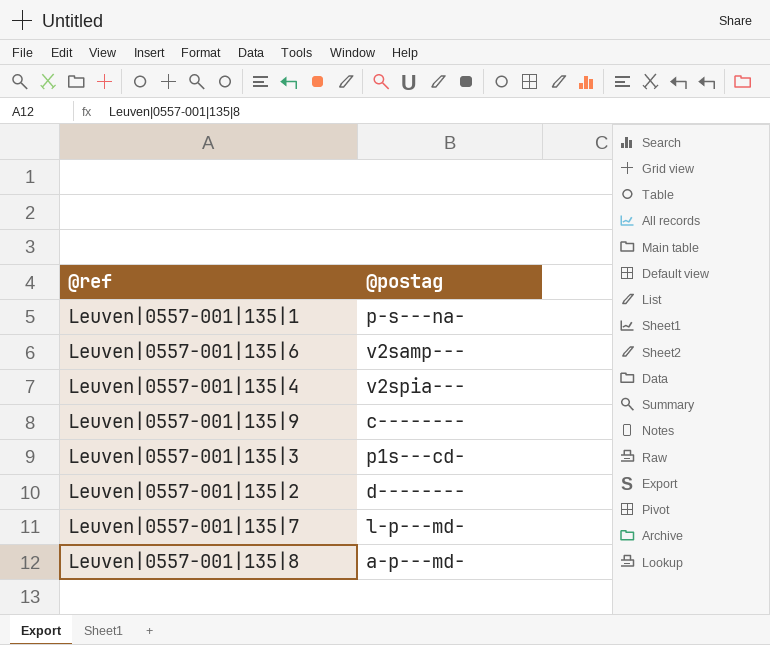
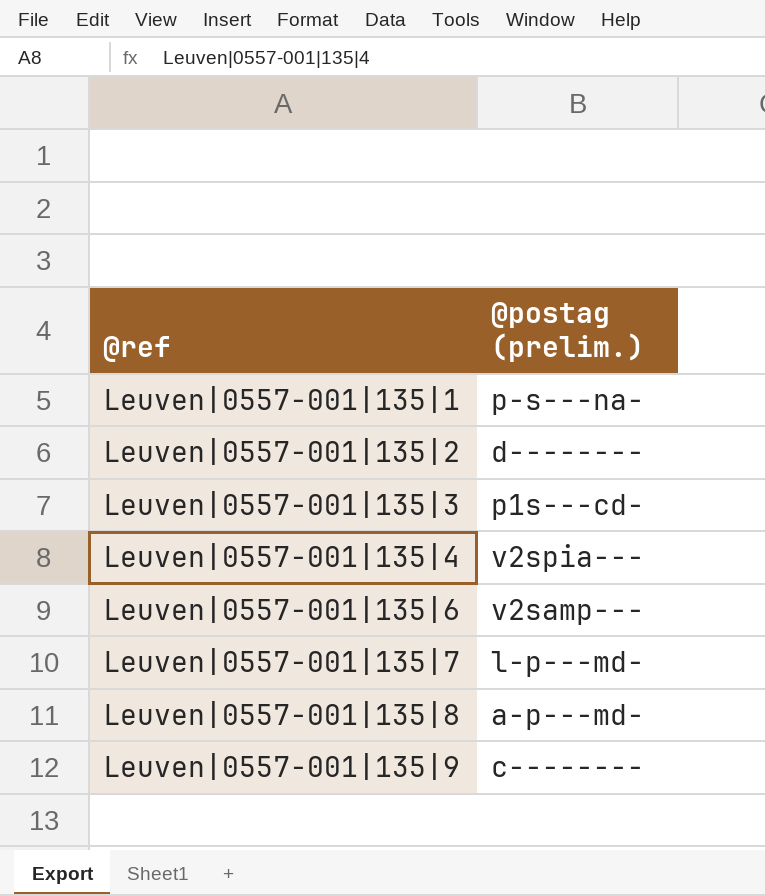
row order: none -> @ref ascending
column name: @postag -> @postag (prelim.)

